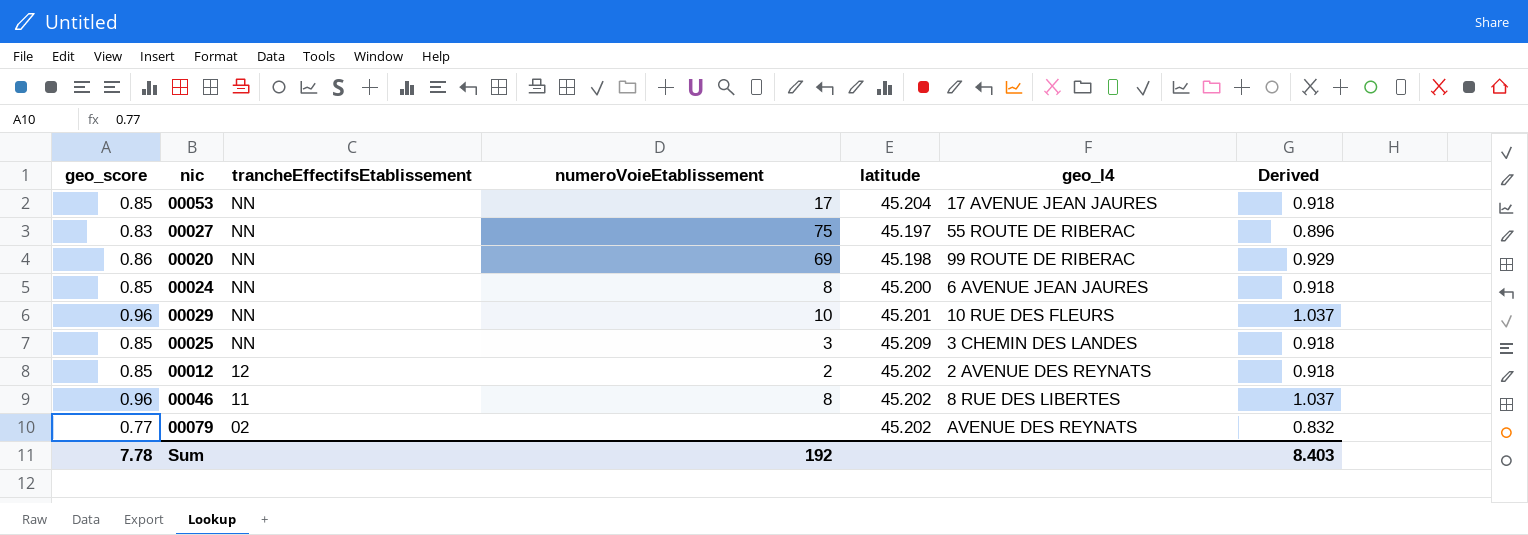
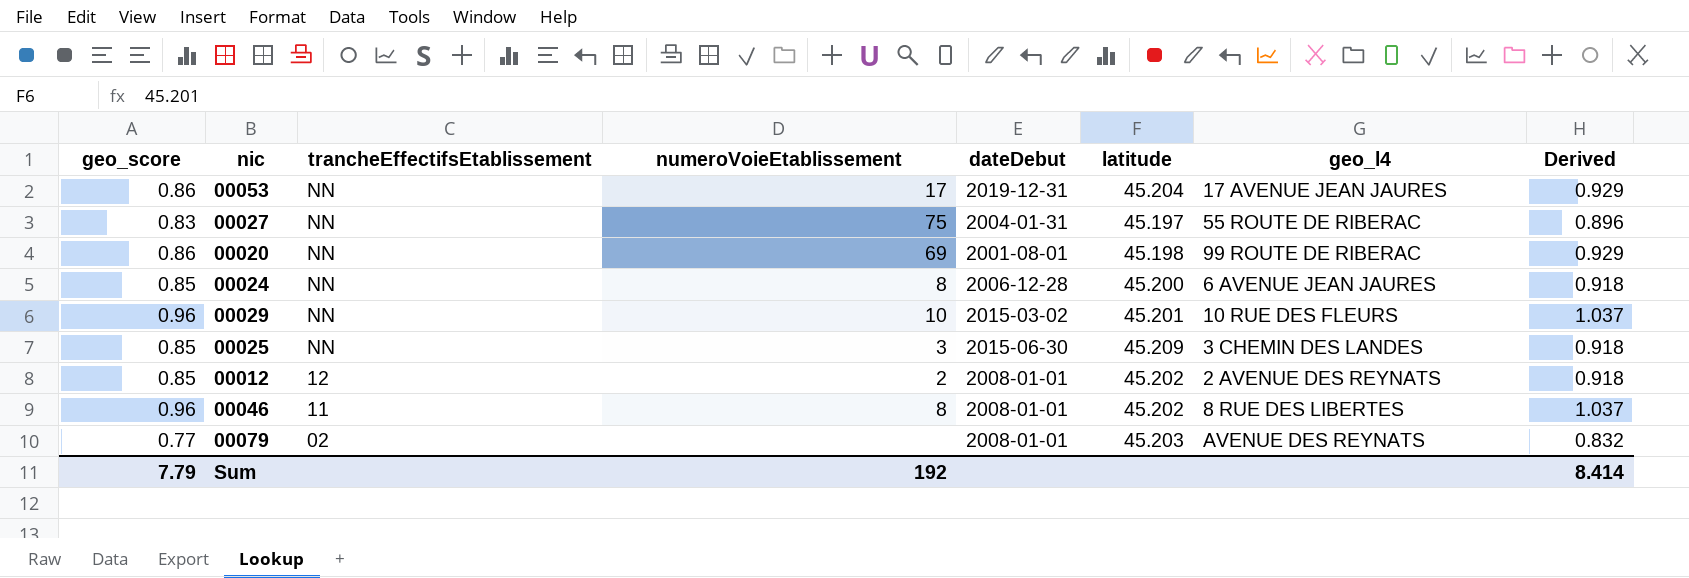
column dateDebut | position: none -> 5
00053 | geo_score: 0.85 -> 0.86
00053 | Derived: 0.918 -> 0.929
00079 | latitude: 45.202 -> 45.203
Sum | geo_score: 7.78 -> 7.79
Sum | Derived: 8.403 -> 8.414

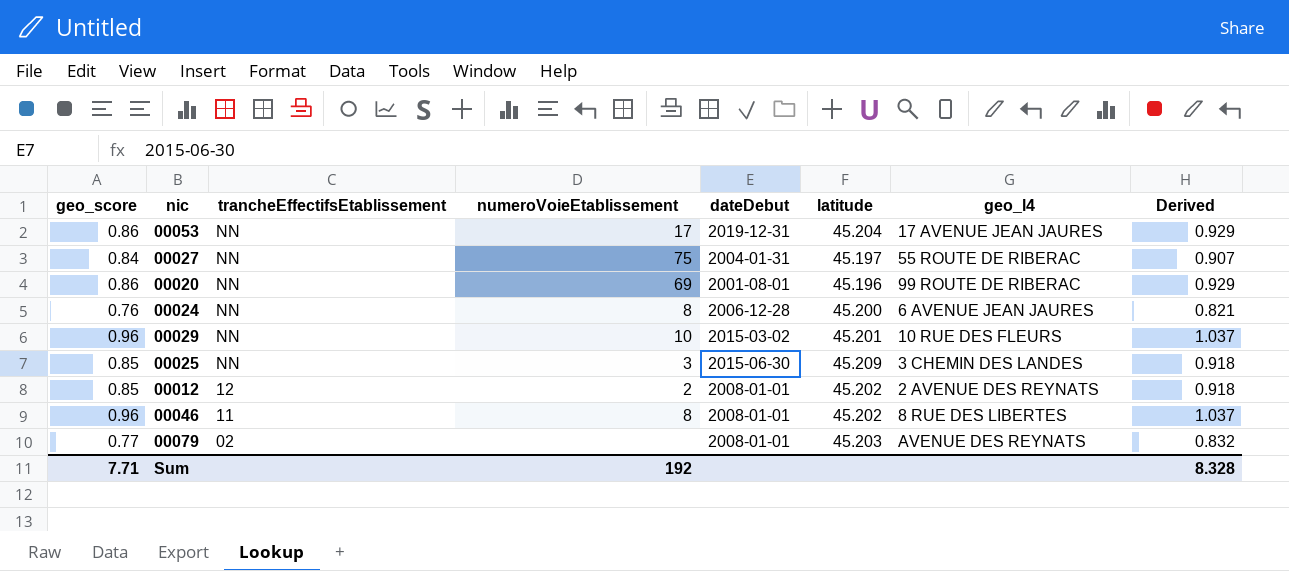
00027 | geo_score: 0.83 -> 0.84
00027 | Derived: 0.896 -> 0.907
00020 | latitude: 45.198 -> 45.196
00024 | geo_score: 0.85 -> 0.76
00024 | Derived: 0.918 -> 0.821
Sum | geo_score: 7.79 -> 7.71
Sum | Derived: 8.414 -> 8.328

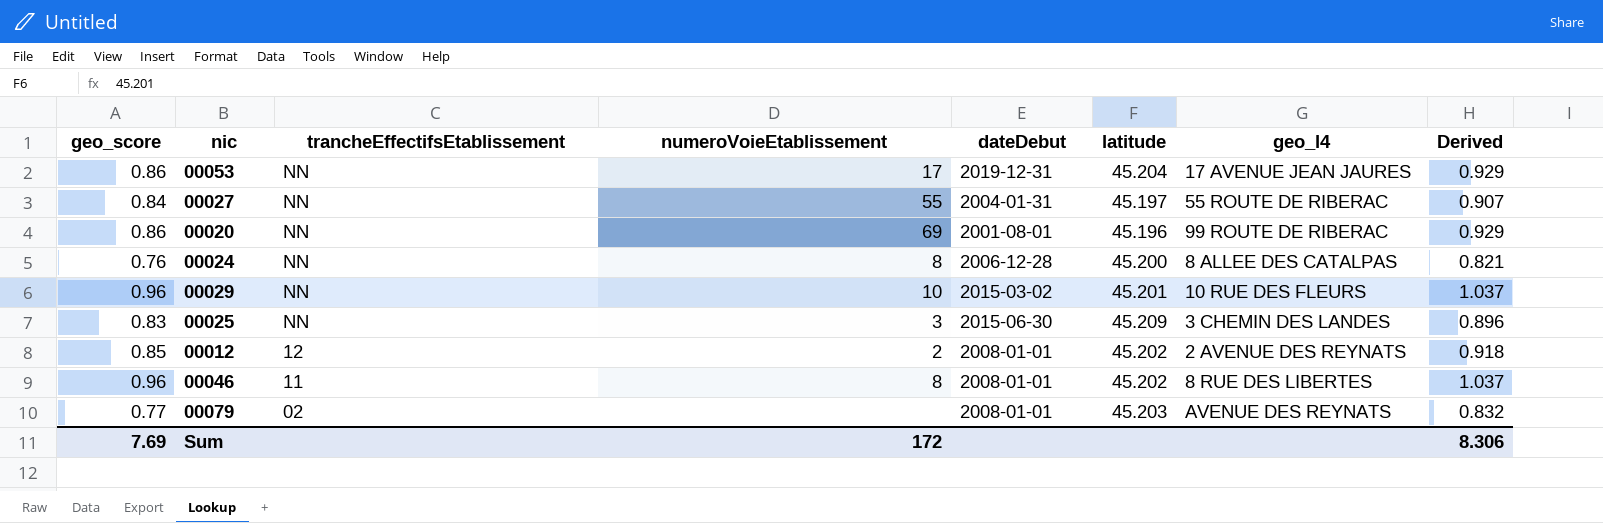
00027 | numeroVoieEtablissement: 75 -> 55
00024 | geo_l4: 6 AVENUE JEAN JAURES -> 8 ALLEE DES CATALPAS
00025 | geo_score: 0.85 -> 0.83
00025 | Derived: 0.918 -> 0.896
Sum | geo_score: 7.71 -> 7.69
Sum | numeroVoieEtablissement: 192 -> 172
Sum | Derived: 8.328 -> 8.306

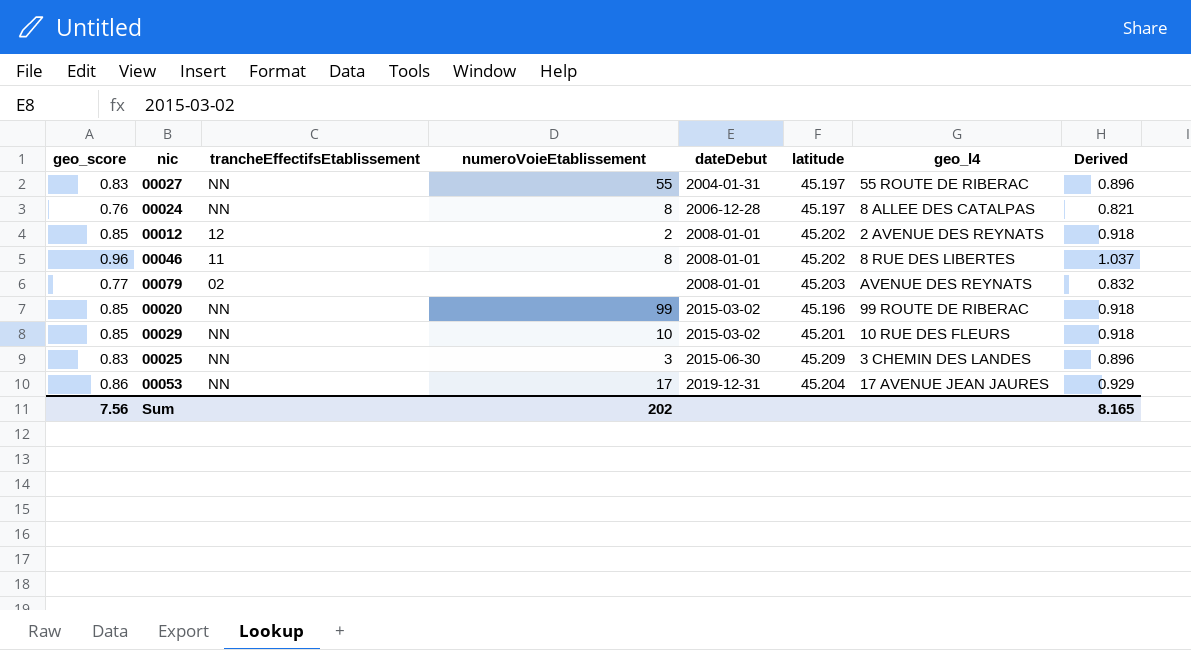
row order: trancheEffectifsEtablissement descending -> dateDebut ascending
00027 | geo_score: 0.84 -> 0.83
00027 | Derived: 0.907 -> 0.896
00024 | latitude: 45.200 -> 45.197
00020 | geo_score: 0.86 -> 0.85
00020 | numeroVoieEtablissement: 69 -> 99
00020 | dateDebut: 2001-08-01 -> 2015-03-02
00020 | Derived: 0.929 -> 0.918
00029 | geo_score: 0.96 -> 0.85
00029 | Derived: 1.037 -> 0.918
Sum | geo_score: 7.69 -> 7.56
Sum | numeroVoieEtablissement: 172 -> 202
Sum | Derived: 8.306 -> 8.165

